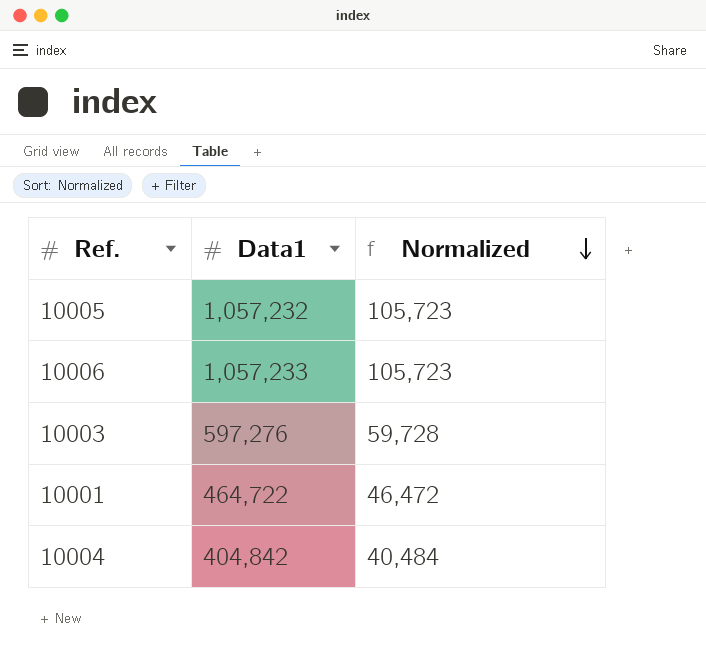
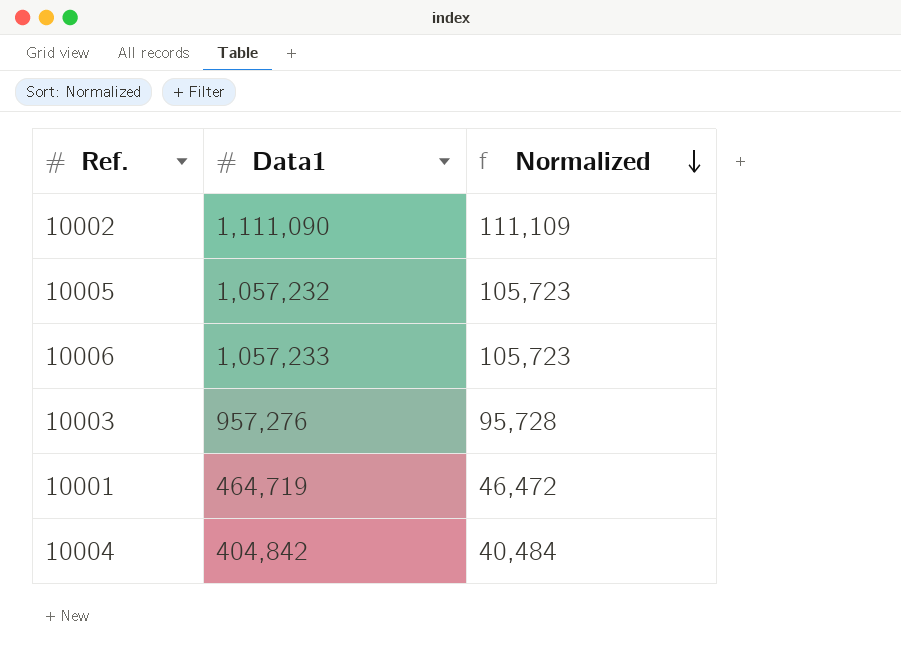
row 10002: none -> 1,111,090 | 111,109
10003 | Data1: 597,276 -> 957,276
10003 | Normalized: 59,728 -> 95,728
10001 | Data1: 464,722 -> 464,719

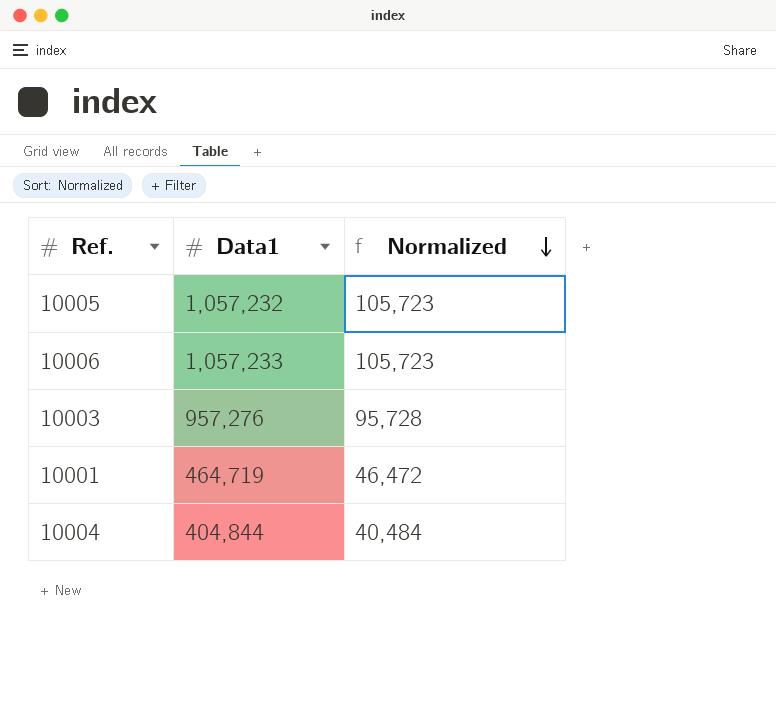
row 10002: 1,111,090 | 111,109 -> none
10004 | Data1: 404,842 -> 404,844

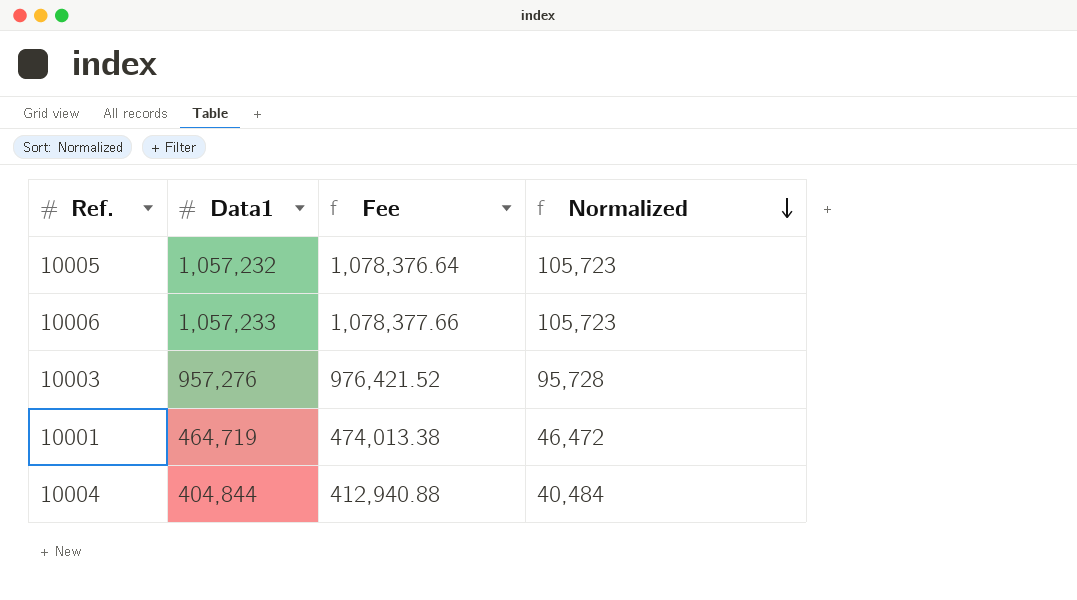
column Fee | formula: none -> [Data1] * 1.02

